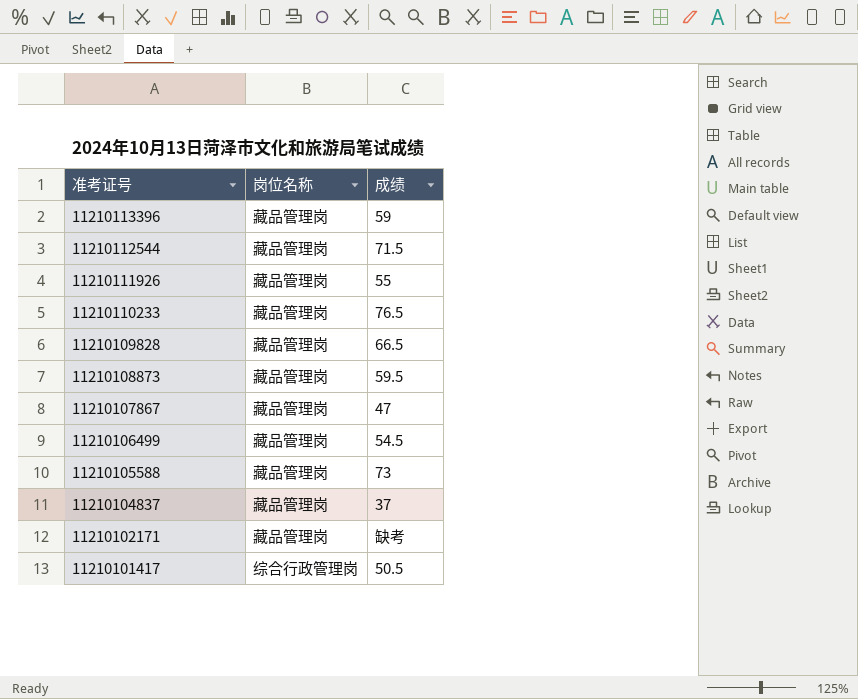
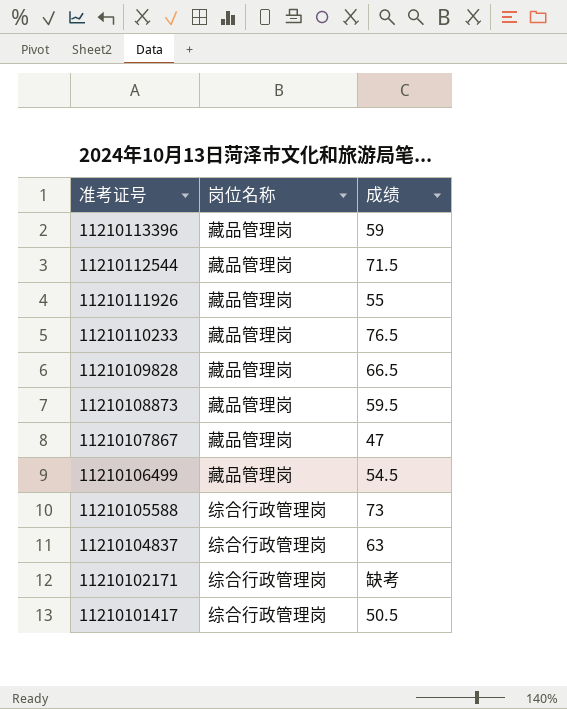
11210105588 | 岗位名称: 藏品管理岗 -> 综合行政管理岗
11210104837 | 岗位名称: 藏品管理岗 -> 综合行政管理岗
11210104837 | 成绩: 37 -> 63
11210102171 | 岗位名称: 藏品管理岗 -> 综合行政管理岗

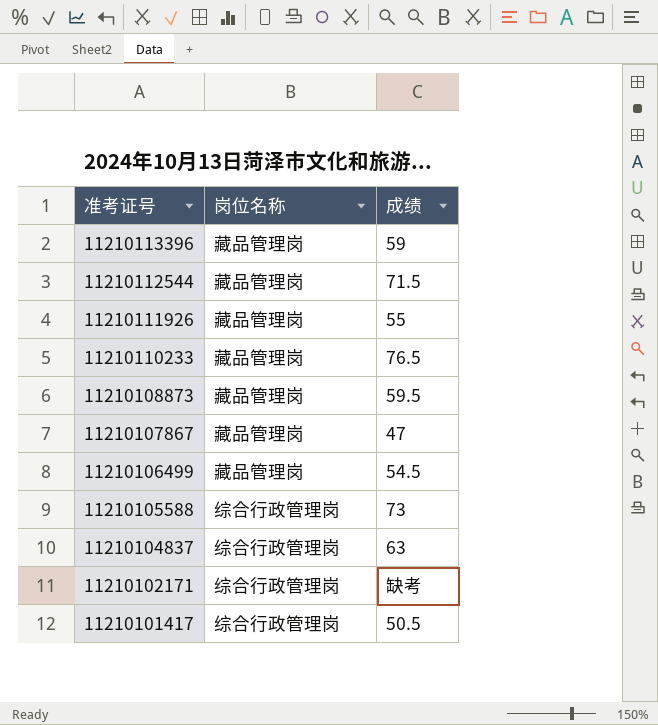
row 11210109828: 藏品管理岗 | 66.5 -> none

